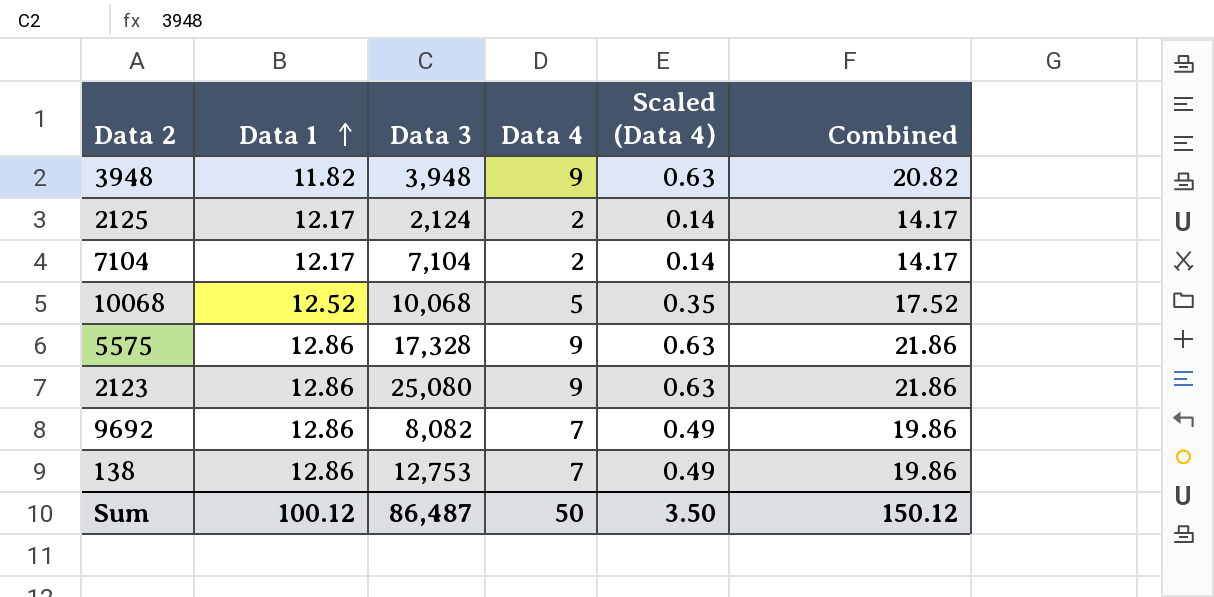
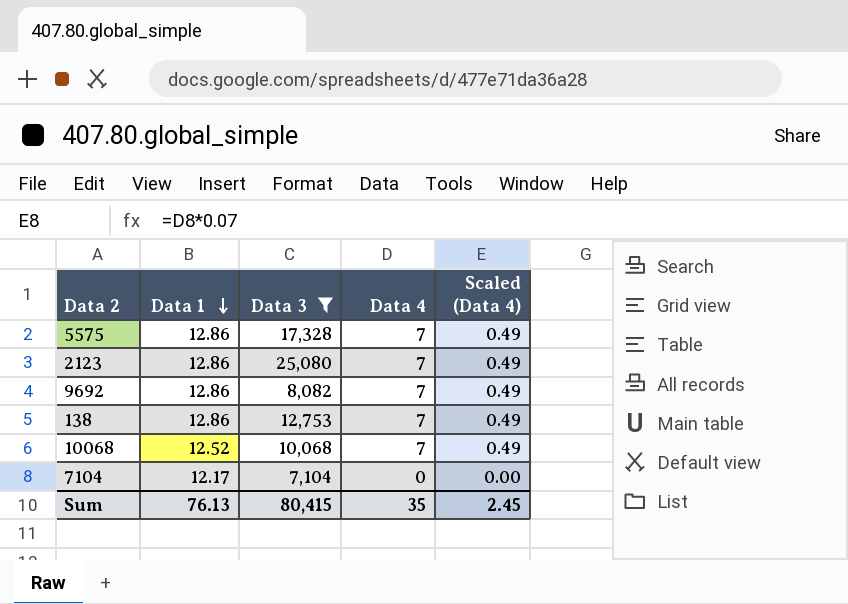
filter: none -> Data 3 >= 7,104
row order: Data 1 ascending -> Data 1 descending
column Combined | formula: [Data 1] + [Data 4] -> none
5575 | Data 4: 9 -> 7
5575 | Scaled (Data 4): 0.63 -> 0.49
2123 | Data 4: 9 -> 7
2123 | Scaled (Data 4): 0.63 -> 0.49
10068 | Data 4: 5 -> 7
10068 | Scaled (Data 4): 0.35 -> 0.49
7104 | Data 4: 2 -> 0
7104 | Scaled (Data 4): 0.14 -> 0.00
Sum | Data 1: 100.12 -> 76.13
Sum | Data 3: 86,487 -> 80,415
Sum | Data 4: 50 -> 35
Sum | Scaled (Data 4): 3.50 -> 2.45

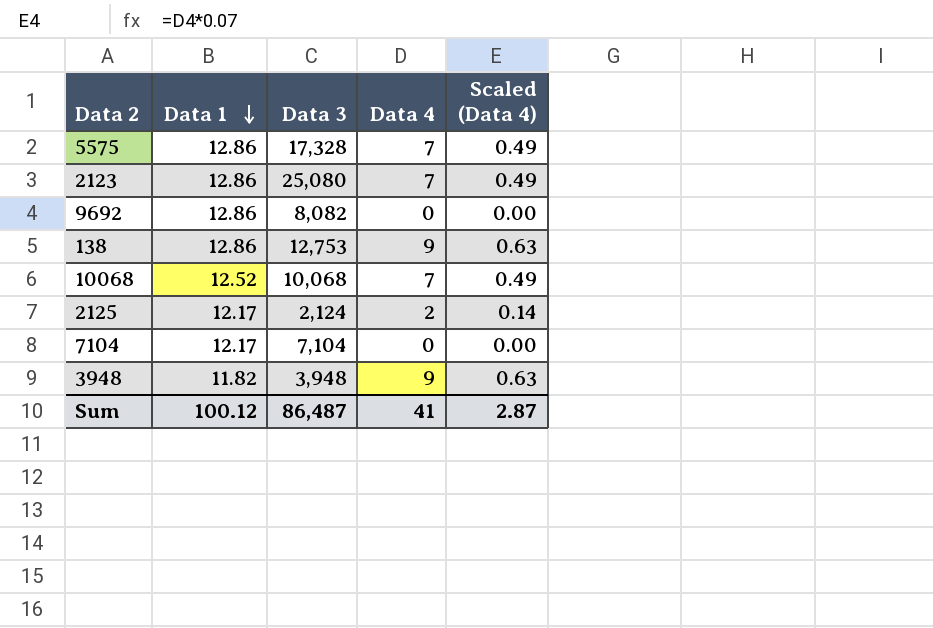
filter: Data 3 >= 7,104 -> none
9692 | Data 4: 7 -> 0
9692 | Scaled (Data 4): 0.49 -> 0.00
138 | Data 4: 7 -> 9
138 | Scaled (Data 4): 0.49 -> 0.63
Sum | Data 1: 76.13 -> 100.12
Sum | Data 3: 80,415 -> 86,487
Sum | Data 4: 35 -> 41
Sum | Scaled (Data 4): 2.45 -> 2.87

